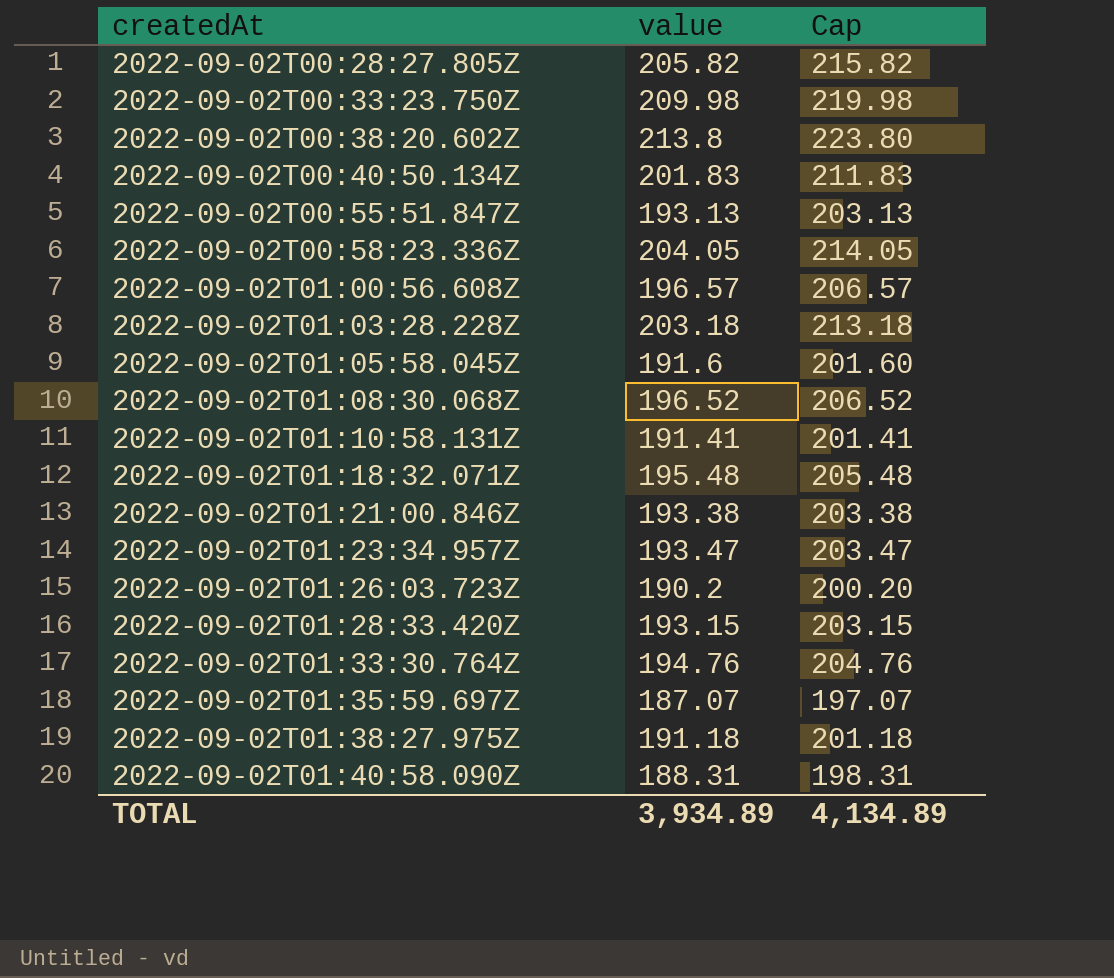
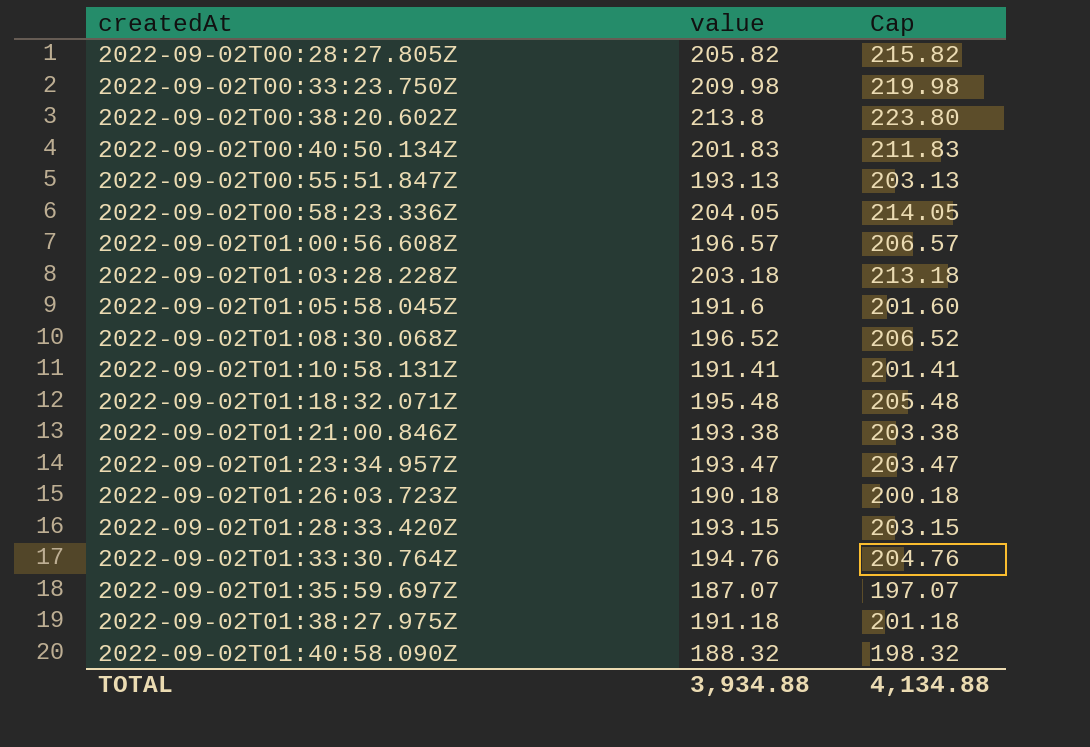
2022-09-02T01:26:03.723Z | value: 190.2 -> 190.18
2022-09-02T01:26:03.723Z | Cap: 200.20 -> 200.18
2022-09-02T01:40:58.090Z | value: 188.31 -> 188.32
2022-09-02T01:40:58.090Z | Cap: 198.31 -> 198.32
TOTAL | value: 3,934.89 -> 3,934.88
TOTAL | Cap: 4,134.89 -> 4,134.88

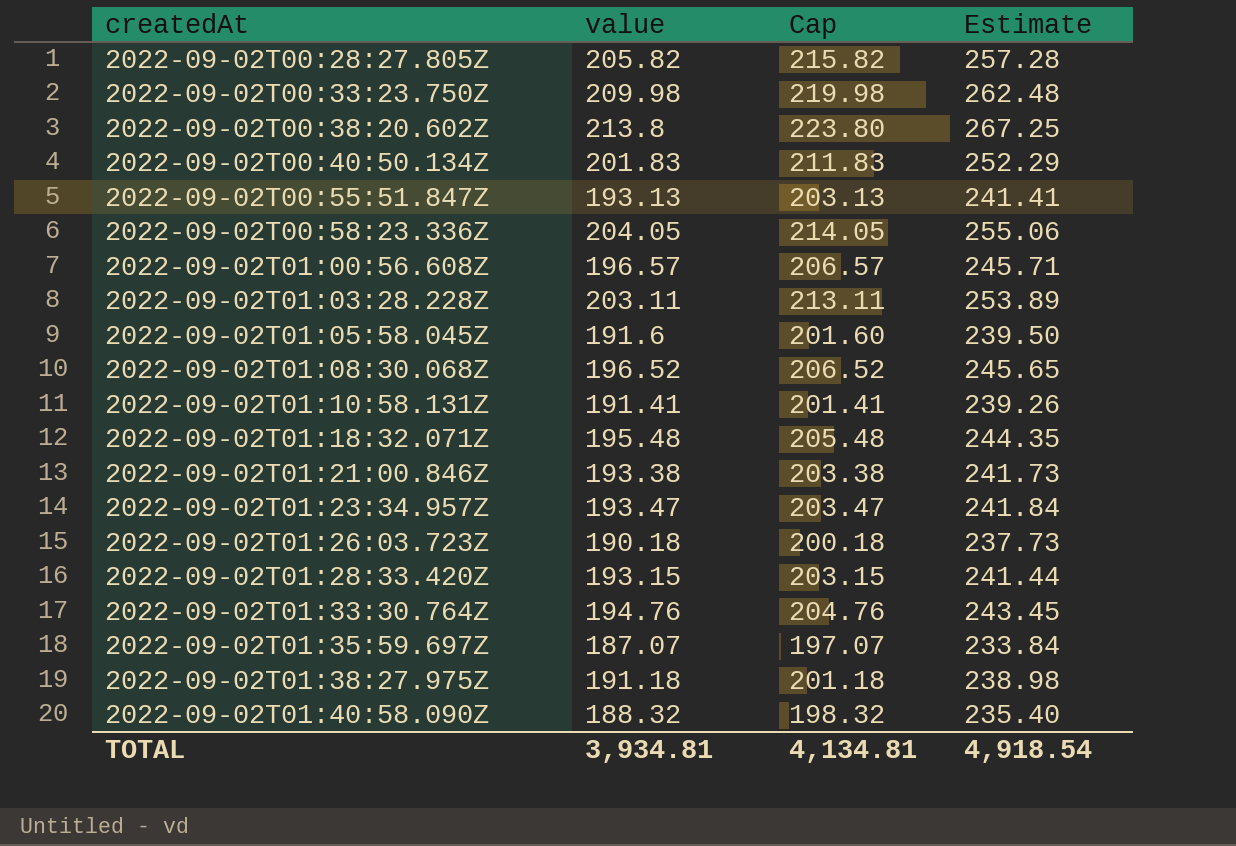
column Estimate | formula: none -> [value] * 1.25
2022-09-02T01:03:28.228Z | value: 203.18 -> 203.11
2022-09-02T01:03:28.228Z | Cap: 213.18 -> 213.11
TOTAL | value: 3,934.88 -> 3,934.81
TOTAL | Cap: 4,134.88 -> 4,134.81

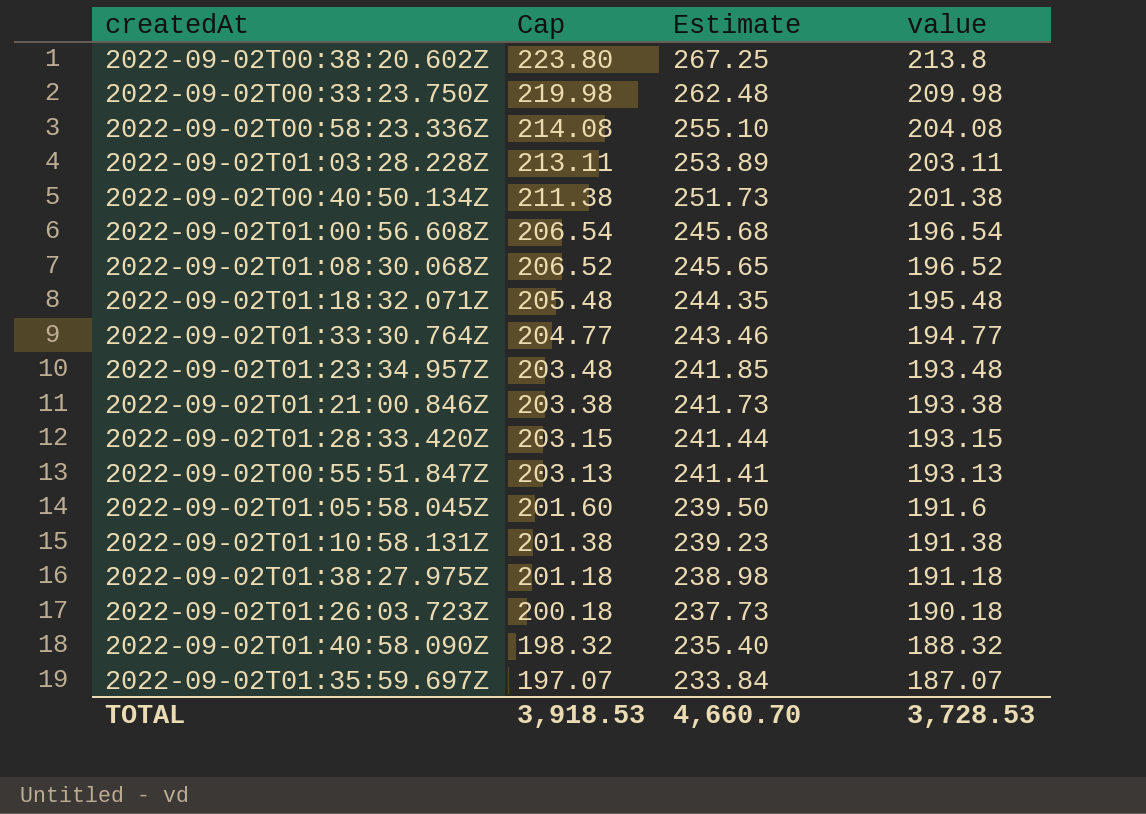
row order: createdAt ascending -> Cap descending
column value | position: 2 -> 4
row 2022-09-02T00:28:27.805Z: 205.82 | 215.82 | 257.28 -> none
2022-09-02T00:58:23.336Z | Cap: 214.05 -> 214.08
2022-09-02T00:58:23.336Z | Estimate: 255.06 -> 255.10
2022-09-02T00:58:23.336Z | value: 204.05 -> 204.08
2022-09-02T00:40:50.134Z | Cap: 211.83 -> 211.38
2022-09-02T00:40:50.134Z | Estimate: 252.29 -> 251.73
2022-09-02T00:40:50.134Z | value: 201.83 -> 201.38
2022-09-02T01:00:56.608Z | Cap: 206.57 -> 206.54
2022-09-02T01:00:56.608Z | Estimate: 245.71 -> 245.68
2022-09-02T01:00:56.608Z | value: 196.57 -> 196.54
2022-09-02T01:33:30.764Z | Cap: 204.76 -> 204.77
2022-09-02T01:33:30.764Z | Estimate: 243.45 -> 243.46
2022-09-02T01:33:30.764Z | value: 194.76 -> 194.77
2022-09-02T01:23:34.957Z | Cap: 203.47 -> 203.48
2022-09-02T01:23:34.957Z | Estimate: 241.84 -> 241.85
2022-09-02T01:23:34.957Z | value: 193.47 -> 193.48
2022-09-02T01:10:58.131Z | Cap: 201.41 -> 201.38
2022-09-02T01:10:58.131Z | Estimate: 239.26 -> 239.23
2022-09-02T01:10:58.131Z | value: 191.41 -> 191.38
TOTAL | Cap: 4,134.81 -> 3,918.53
TOTAL | Estimate: 4,918.54 -> 4,660.70
TOTAL | value: 3,934.81 -> 3,728.53

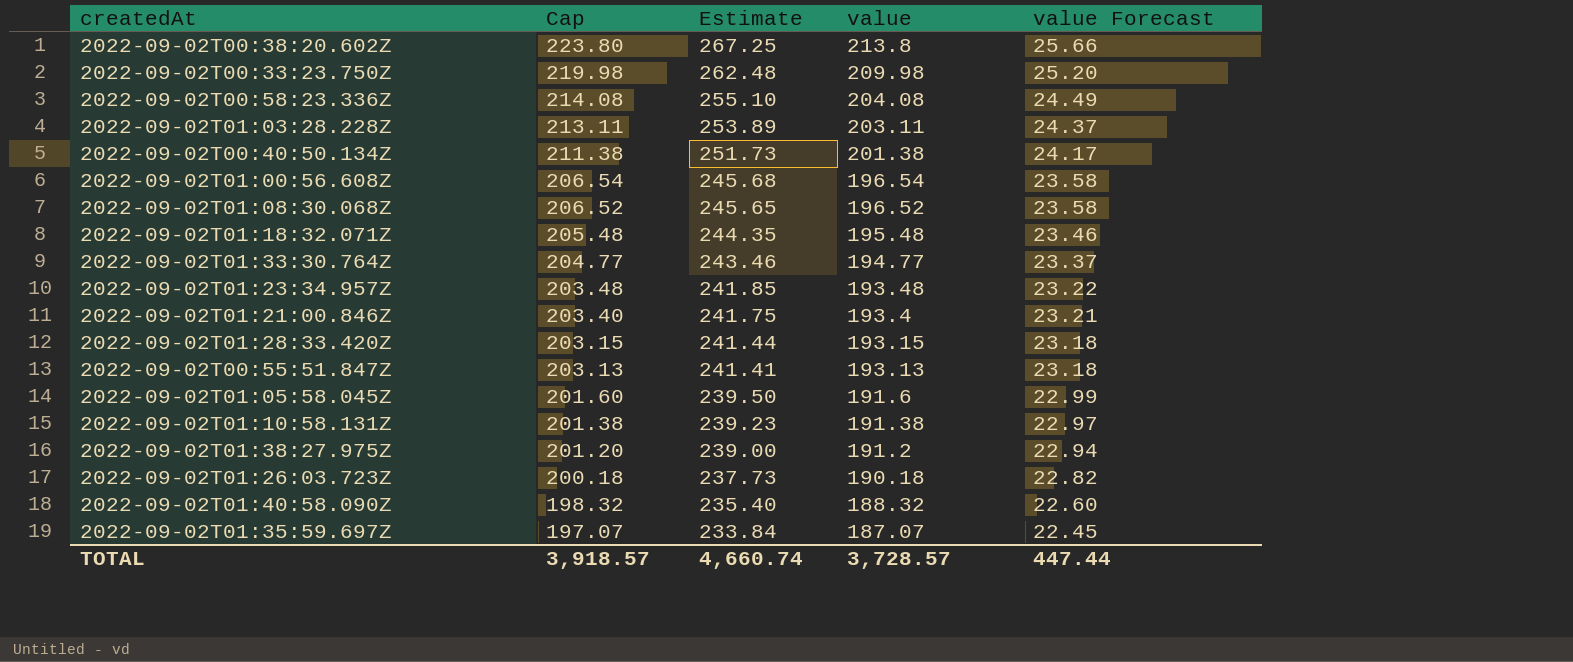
column value Forecast | formula: none -> [value] * 0.12
2022-09-02T01:21:00.846Z | Cap: 203.38 -> 203.40
2022-09-02T01:21:00.846Z | Estimate: 241.73 -> 241.75
2022-09-02T01:21:00.846Z | value: 193.38 -> 193.4
2022-09-02T01:38:27.975Z | Cap: 201.18 -> 201.20
2022-09-02T01:38:27.975Z | Estimate: 238.98 -> 239.00
2022-09-02T01:38:27.975Z | value: 191.18 -> 191.2
TOTAL | Cap: 3,918.53 -> 3,918.57
TOTAL | Estimate: 4,660.70 -> 4,660.74
TOTAL | value: 3,728.53 -> 3,728.57

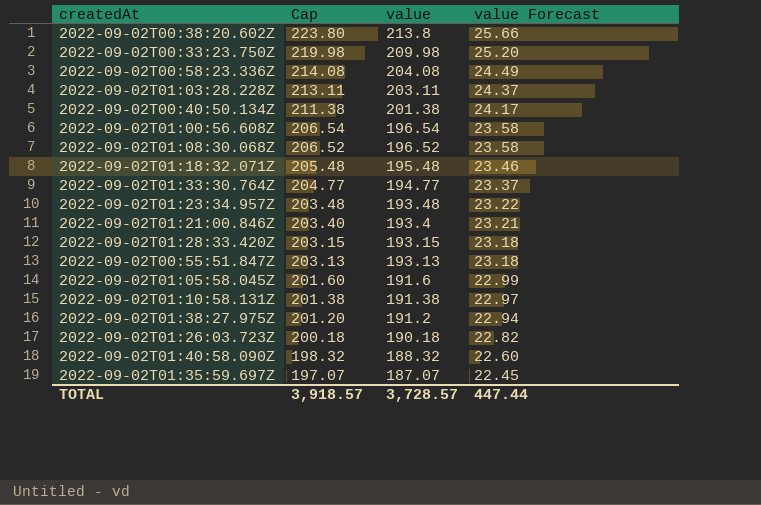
column Estimate | formula: [value] * 1.25 -> none

